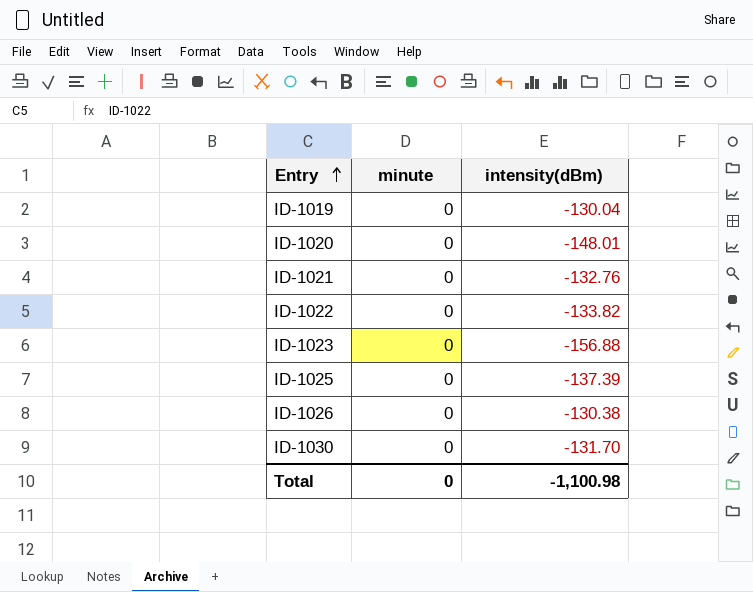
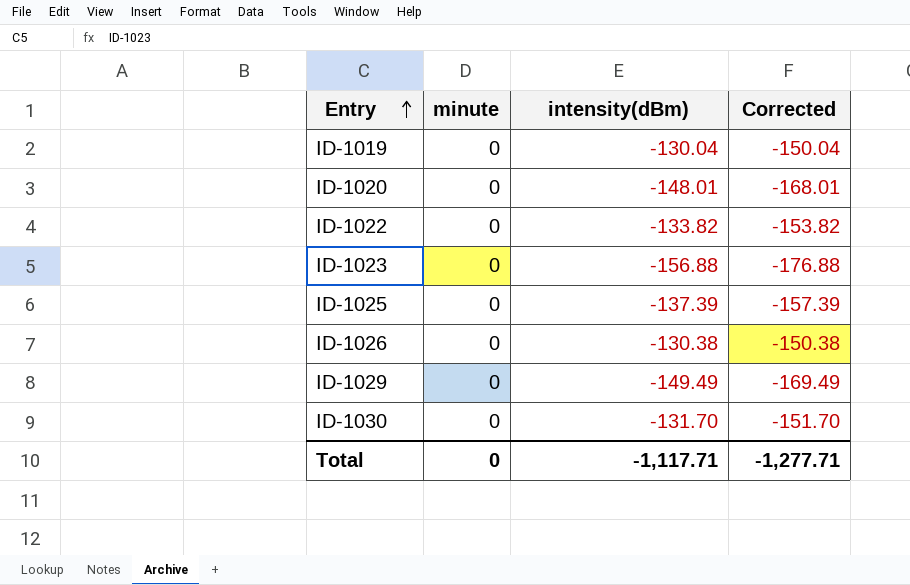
column Corrected | formula: none -> [intensity(dBm)] - 20
row ID-1021: 0 | -132.76 -> none
row ID-1029: none -> 0 | -149.49 | -169.49
Total | intensity(dBm): -1,100.98 -> -1,117.71

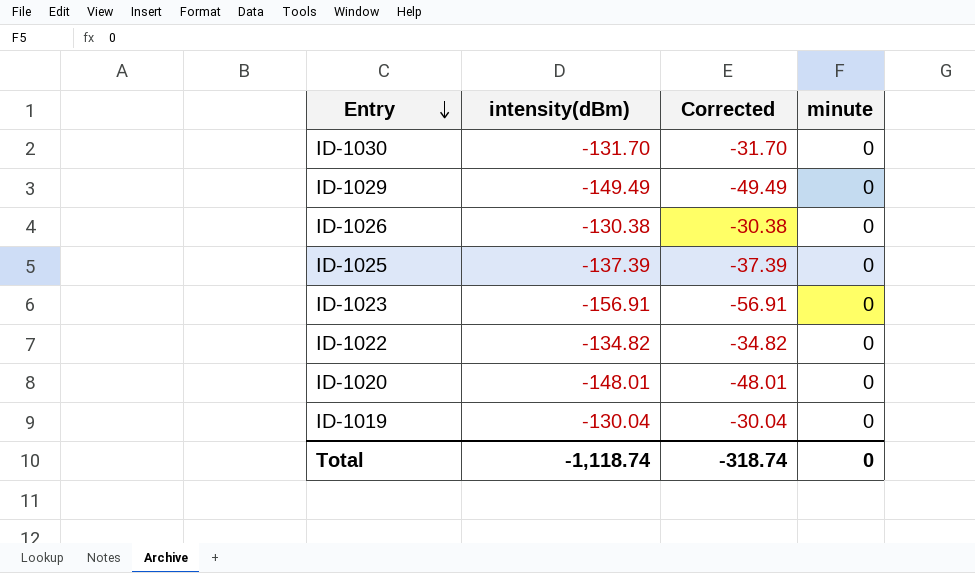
row order: Entry ascending -> Entry descending
column Corrected | formula: [intensity(dBm)] - 20 -> [intensity(dBm)] + 100
column minute | position: 2 -> 4
ID-1023 | intensity(dBm): -156.88 -> -156.91
ID-1022 | intensity(dBm): -133.82 -> -134.82
Total | intensity(dBm): -1,117.71 -> -1,118.74
Total | Corrected: -1,277.71 -> -318.74

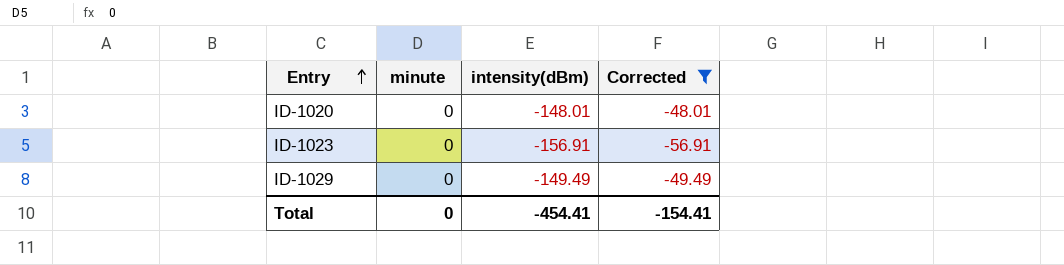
filter: none -> Corrected <= -48.01
row order: Entry descending -> Entry ascending
column minute | position: 4 -> 2
Total | intensity(dBm): -1,118.74 -> -454.41
Total | Corrected: -318.74 -> -154.41

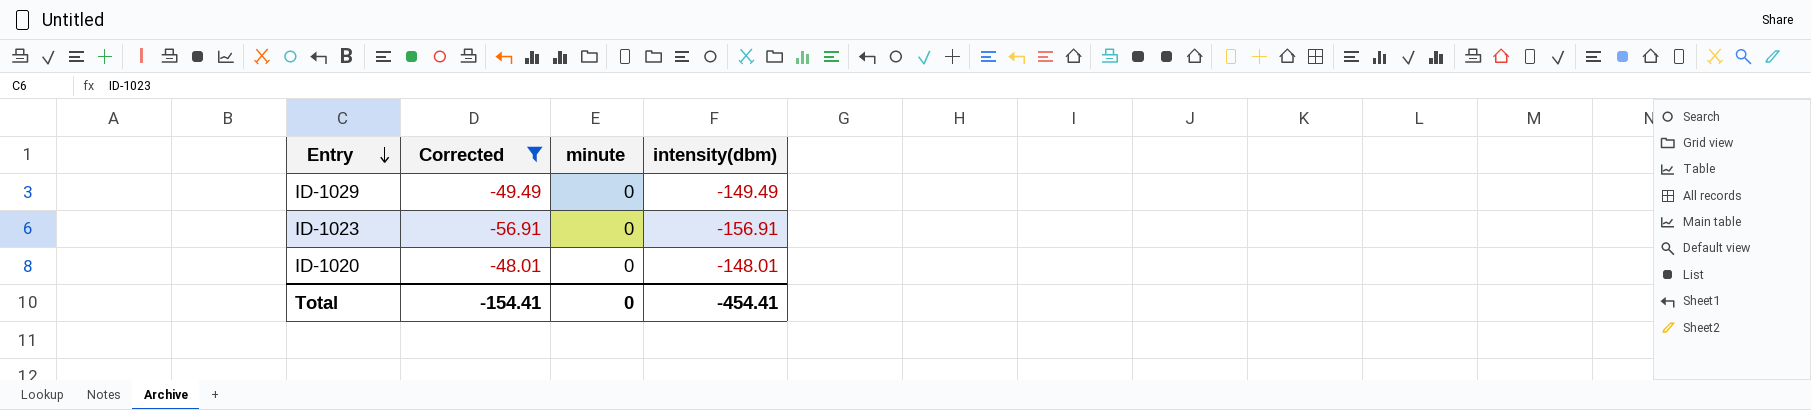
row order: Entry ascending -> Entry descending
column Corrected | position: 4 -> 2
column name: intensity(dBm) -> intensity(dbm)

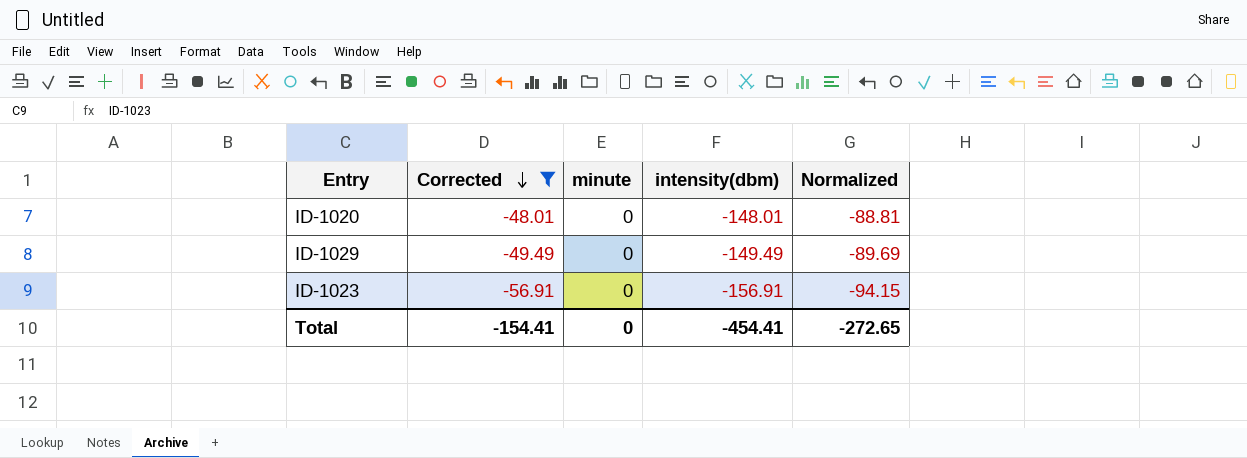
row order: Entry descending -> Corrected descending
column Normalized | formula: none -> [intensity(dbm)] * 0.6

